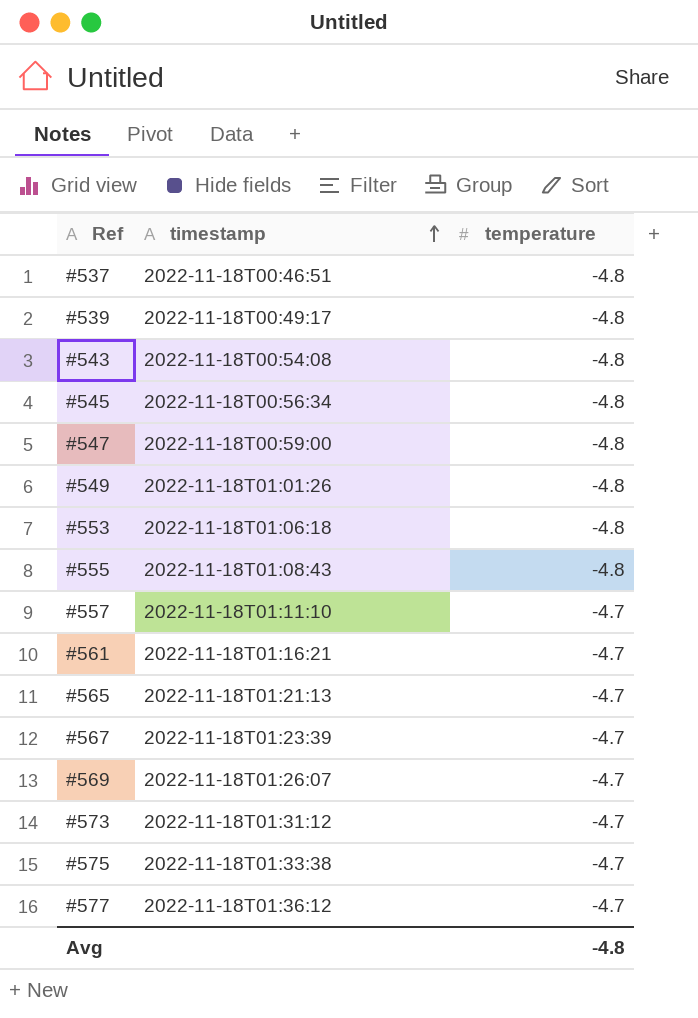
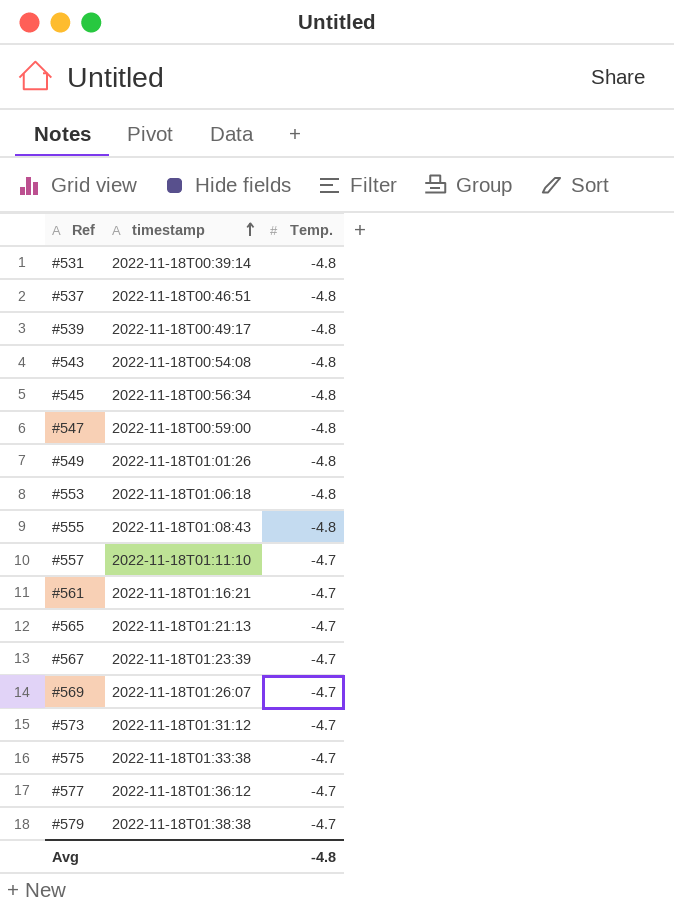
column name: temperature -> Temp.
row #531: none -> 2022-11-18T00:39:14 | -4.8
row #579: none -> 2022-11-18T01:38:38 | -4.7

